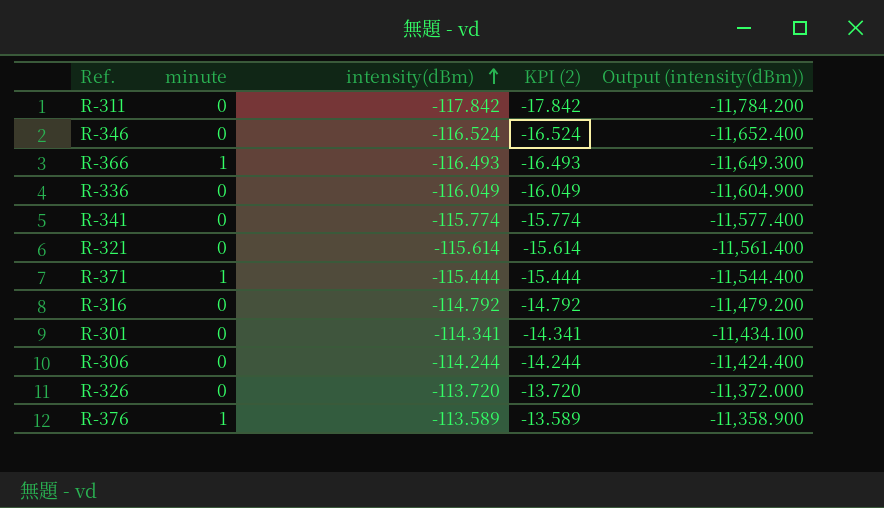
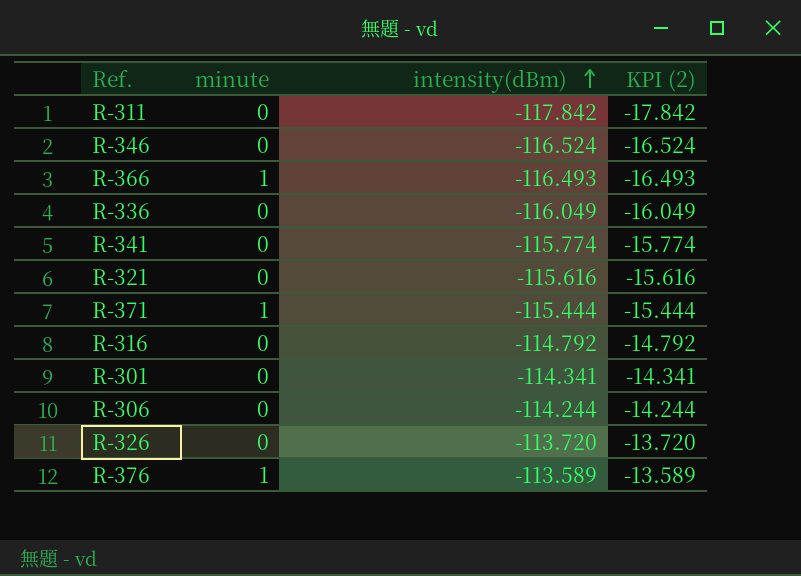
column Output (intensity(dBm)) | formula: [intensity(dBm)] * 100 -> none
R-321 | intensity(dBm): -115.614 -> -115.616
R-321 | KPI (2): -15.614 -> -15.616

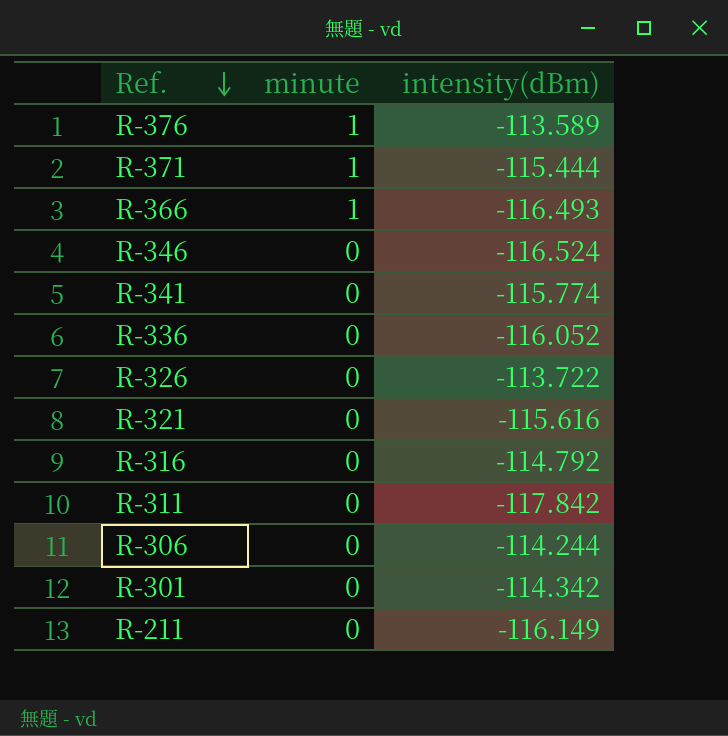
row order: intensity(dBm) ascending -> Ref. descending
column KPI (2) | formula: [intensity(dBm)] + 100 -> none
R-336 | intensity(dBm): -116.049 -> -116.052
R-326 | intensity(dBm): -113.720 -> -113.722
R-301 | intensity(dBm): -114.341 -> -114.342
row R-211: none -> 0 | -116.149

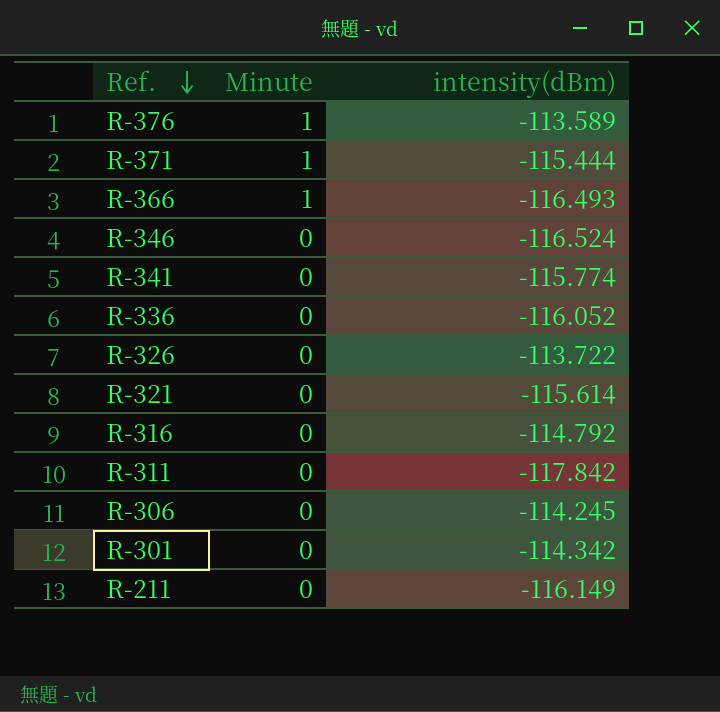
column name: minute -> Minute
R-321 | intensity(dBm): -115.616 -> -115.614
R-306 | intensity(dBm): -114.244 -> -114.245

